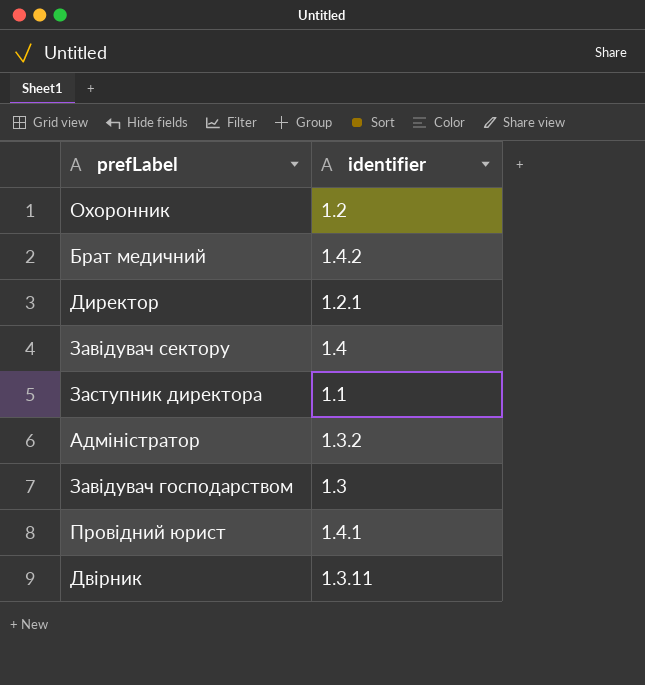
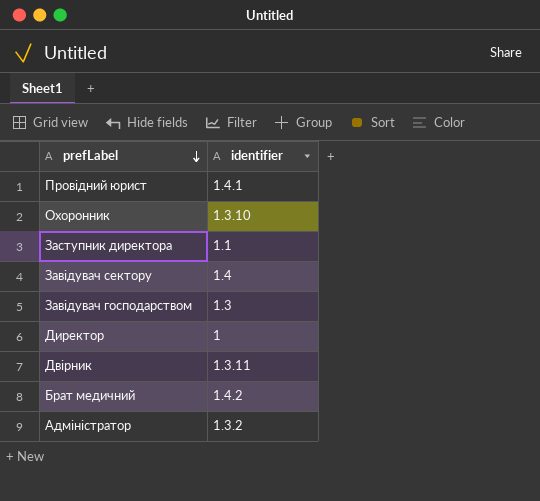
row order: none -> prefLabel descending
Охоронник | identifier: 1.2 -> 1.3.10
Директор | identifier: 1.2.1 -> 1

